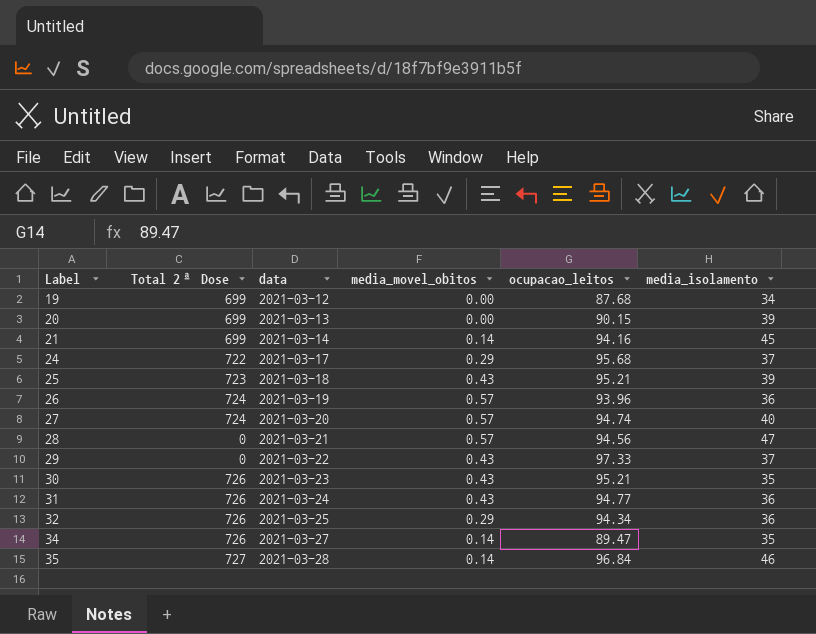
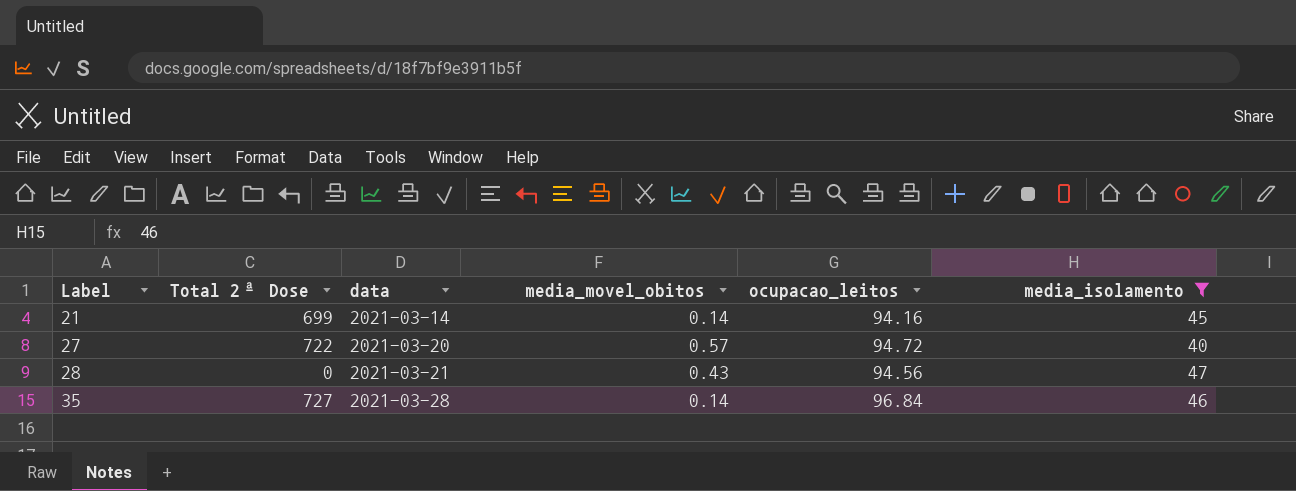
filter: none -> media_isolamento >= 40
27 | Total 2ª Dose: 724 -> 722
27 | ocupacao_leitos: 94.74 -> 94.72
28 | media_movel_obitos: 0.57 -> 0.43

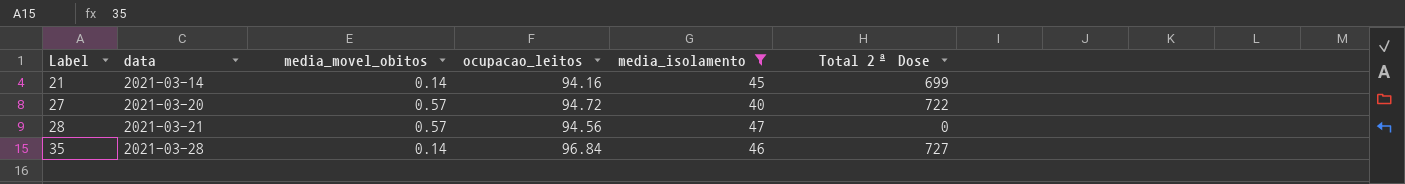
column Total 2ª Dose | position: 2 -> 6
28 | media_movel_obitos: 0.43 -> 0.57

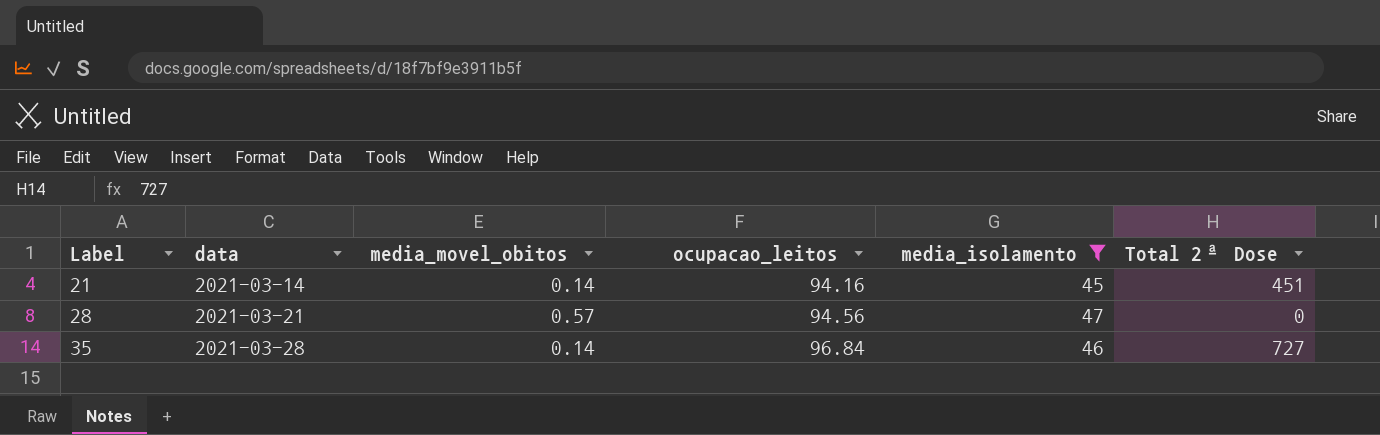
row 27: 2021-03-20 | 0.57 | 94.72 | 40 | 722 -> none
21 | Total 2ª Dose: 699 -> 451

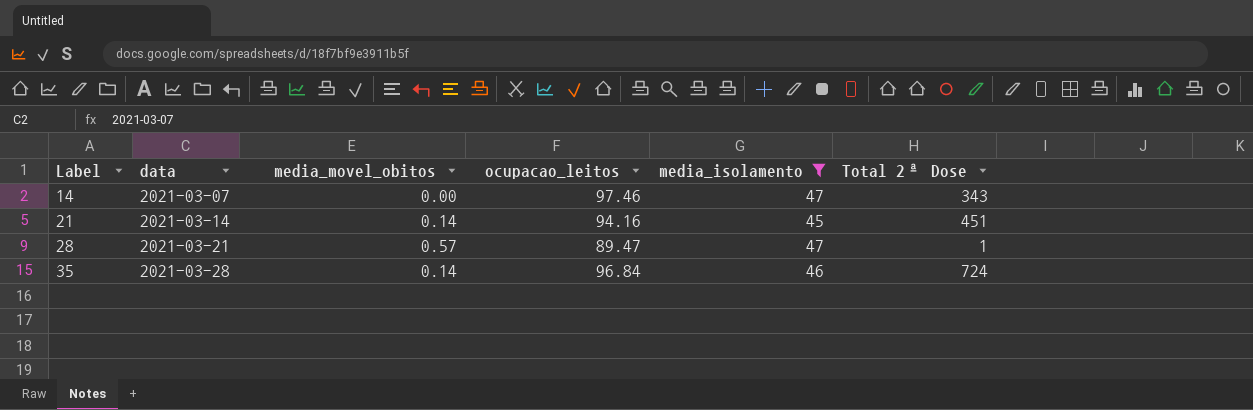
row 14: none -> 2021-03-07 | 0.00 | 97.46 | 47 | 343
28 | ocupacao_leitos: 94.56 -> 89.47
28 | Total 2ª Dose: 0 -> 1
35 | Total 2ª Dose: 727 -> 724

